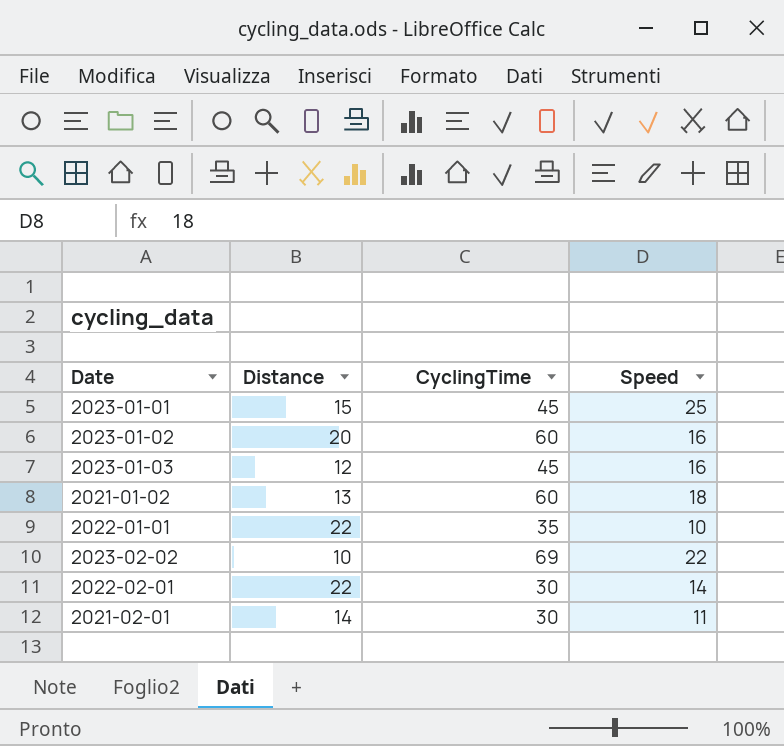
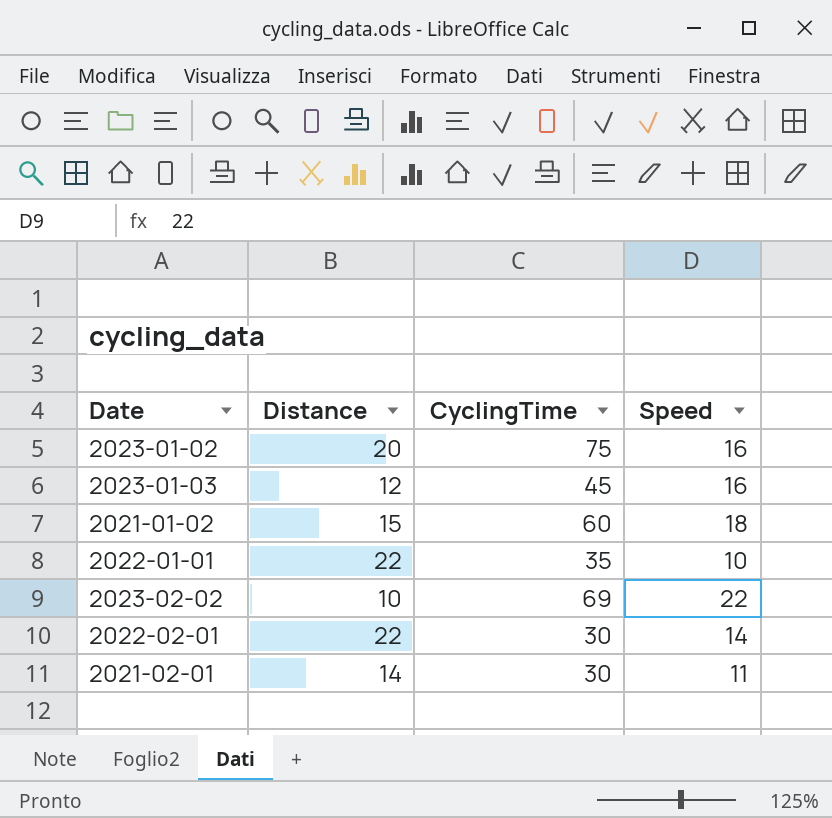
row 2023-01-01: 15 | 45 | 25 -> none
2023-01-02 | CyclingTime: 60 -> 75
2021-01-02 | Distance: 13 -> 15

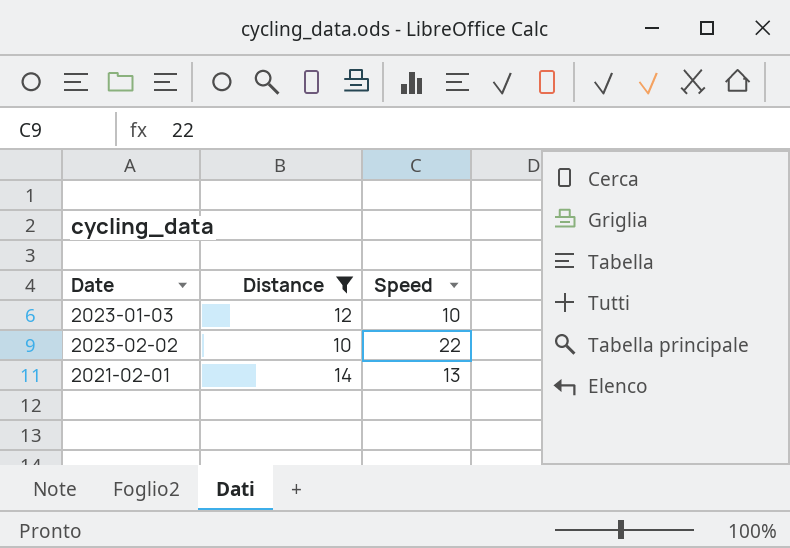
filter: none -> Distance <= 14
column CyclingTime | position: 3 -> none
2023-01-03 | Speed: 16 -> 10
2021-02-01 | Speed: 11 -> 13

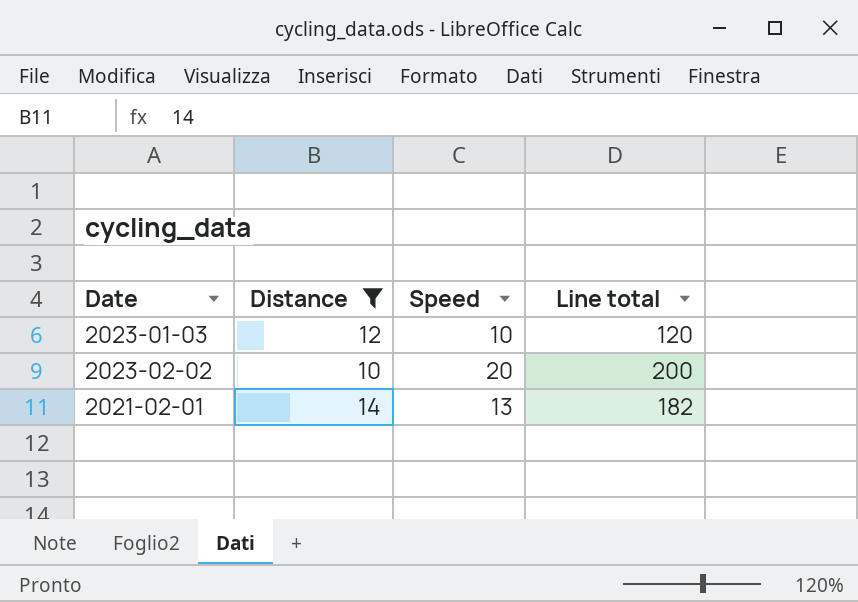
column Line total | formula: none -> [Distance] * [Speed]
2023-02-02 | Speed: 22 -> 20

